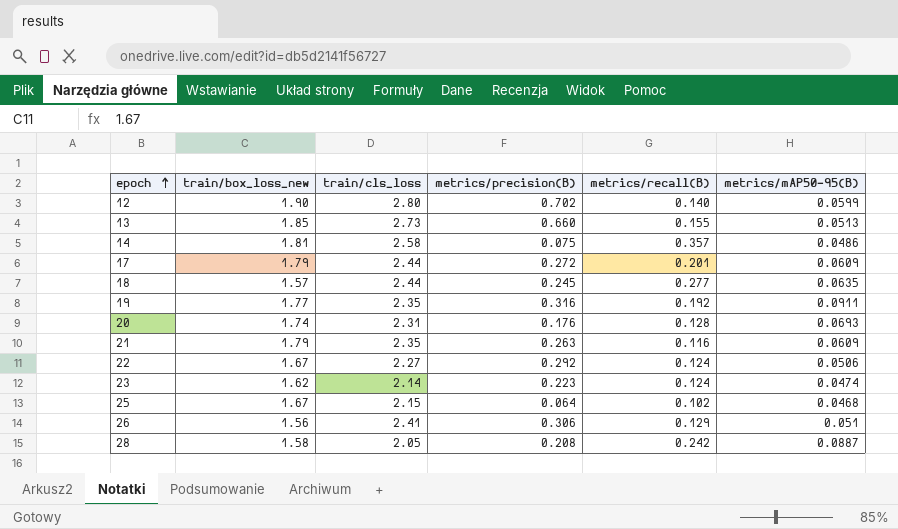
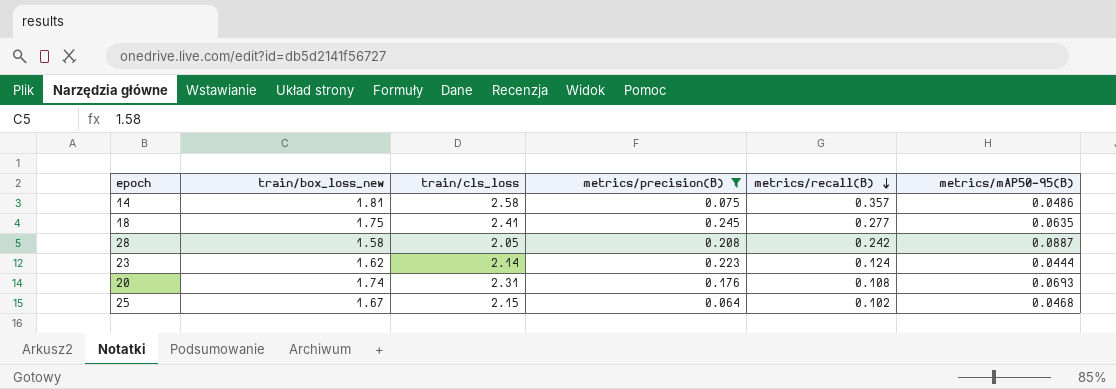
filter: none -> metrics/precision(B) <= 0.245
row order: epoch ascending -> metrics/recall(B) descending
18 | train/box_loss_new: 1.57 -> 1.75
18 | train/cls_loss: 2.44 -> 2.41
23 | metrics/mAP50-95(B): 0.0474 -> 0.0444
20 | metrics/recall(B): 0.128 -> 0.108

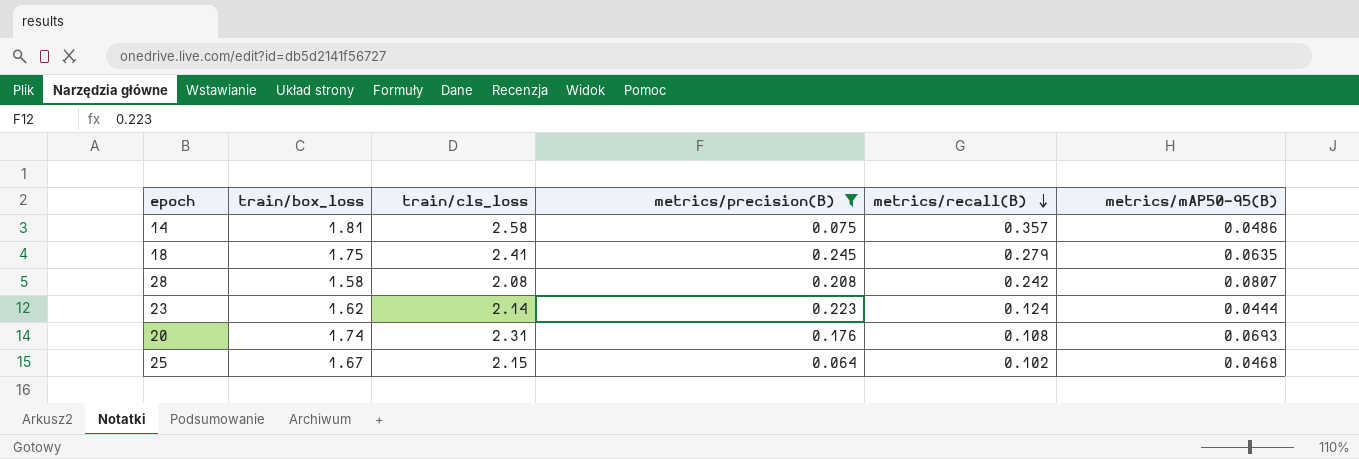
column name: train/box_loss_new -> train/box_loss
18 | metrics/recall(B): 0.277 -> 0.279
28 | train/cls_loss: 2.05 -> 2.08
28 | metrics/mAP50-95(B): 0.0887 -> 0.0807

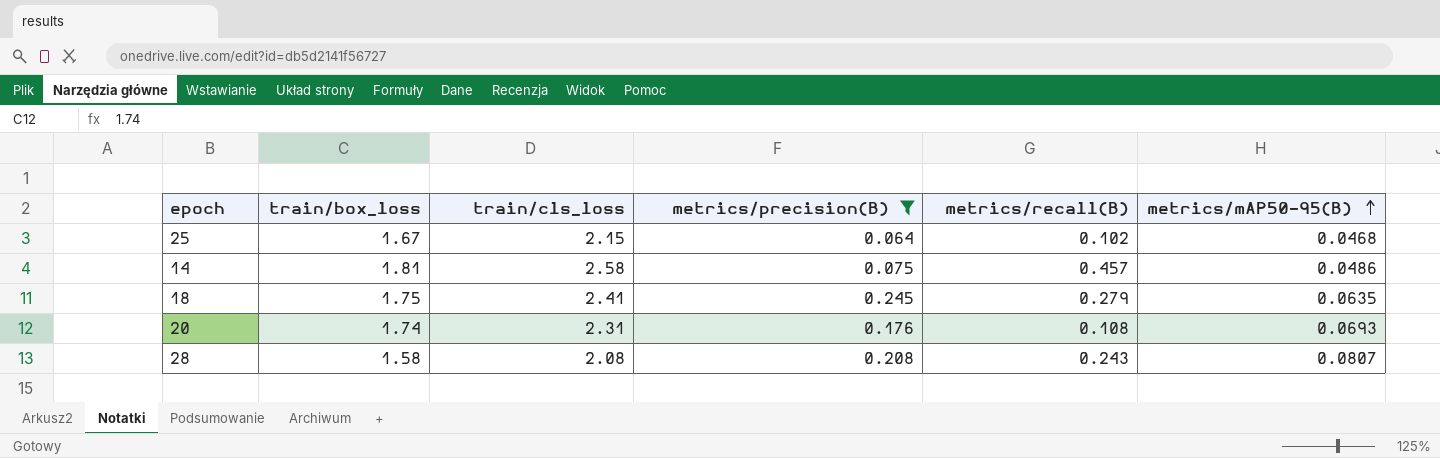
row order: metrics/recall(B) descending -> metrics/mAP50-95(B) ascending
row 23: 1.62 | 2.14 | 0.223 | 0.124 | 0.0444 -> none
14 | metrics/recall(B): 0.357 -> 0.457
28 | metrics/recall(B): 0.242 -> 0.243

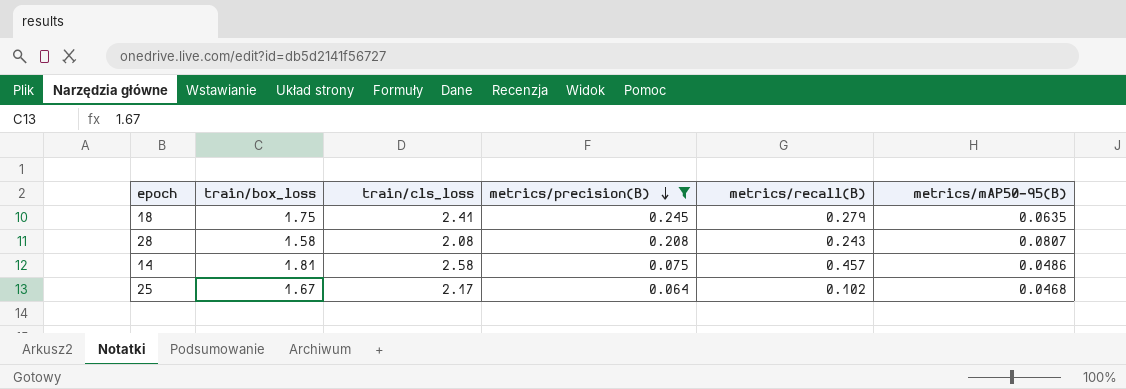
row order: metrics/mAP50-95(B) ascending -> metrics/precision(B) descending
row 20: 1.74 | 2.31 | 0.176 | 0.108 | 0.0693 -> none
25 | train/cls_loss: 2.15 -> 2.17

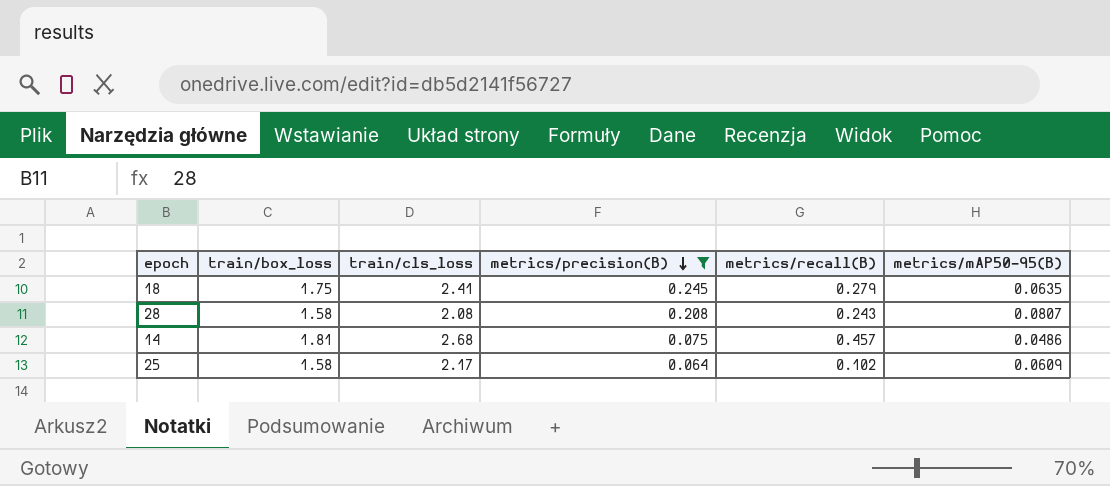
14 | train/cls_loss: 2.58 -> 2.68
25 | train/box_loss: 1.67 -> 1.58
25 | metrics/mAP50-95(B): 0.0468 -> 0.0609

